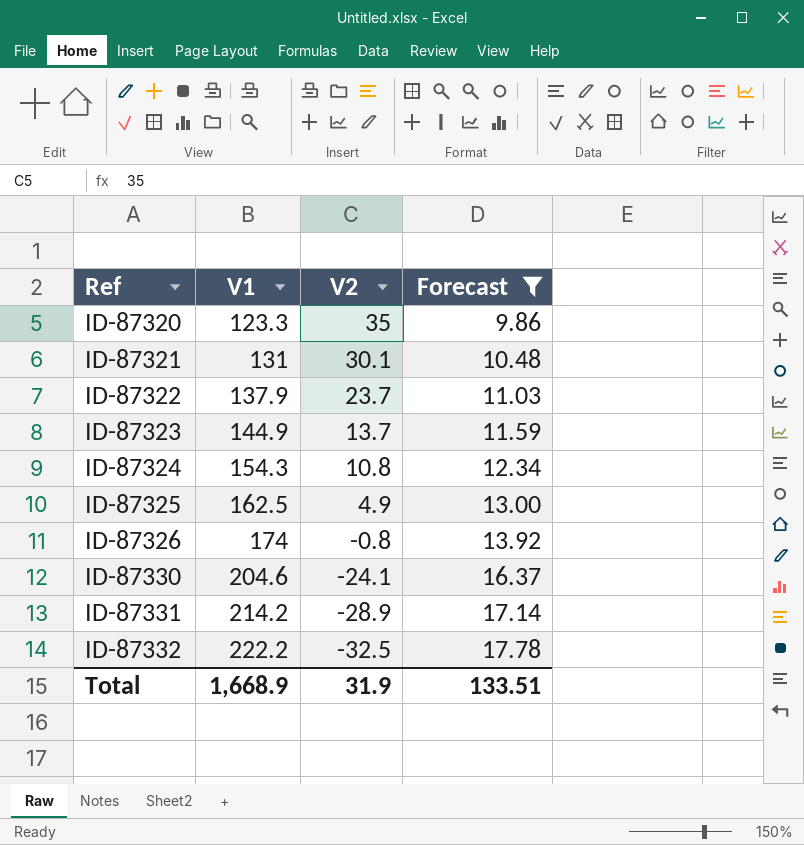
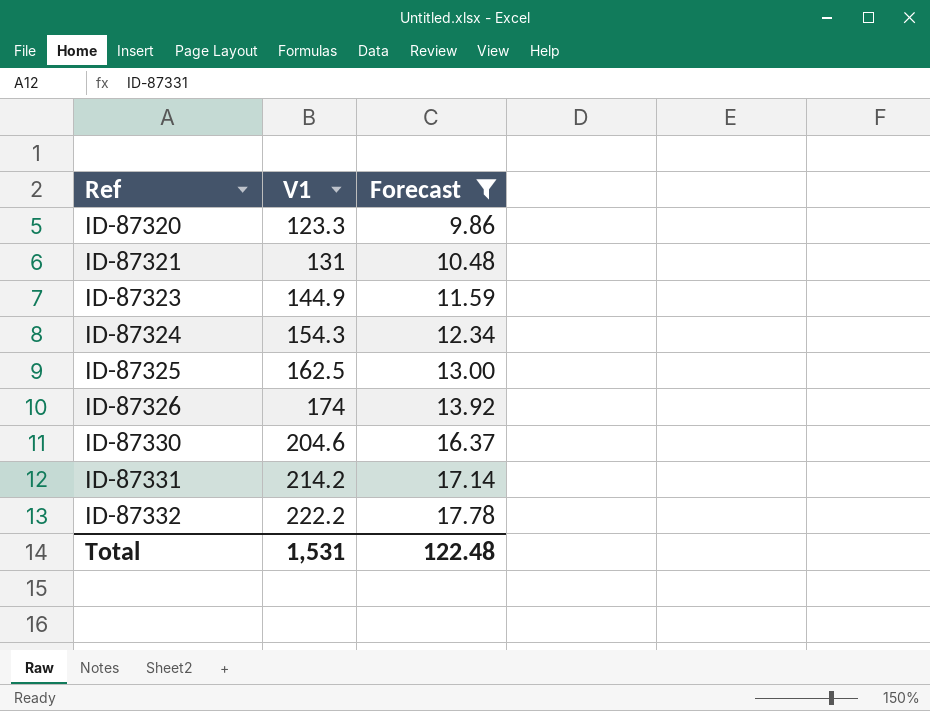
column V2 | position: 3 -> none
row ID-87322: 137.9 | 23.7 | 11.03 -> none
Total | V1: 1,668.9 -> 1,531
Total | Forecast: 133.51 -> 122.48

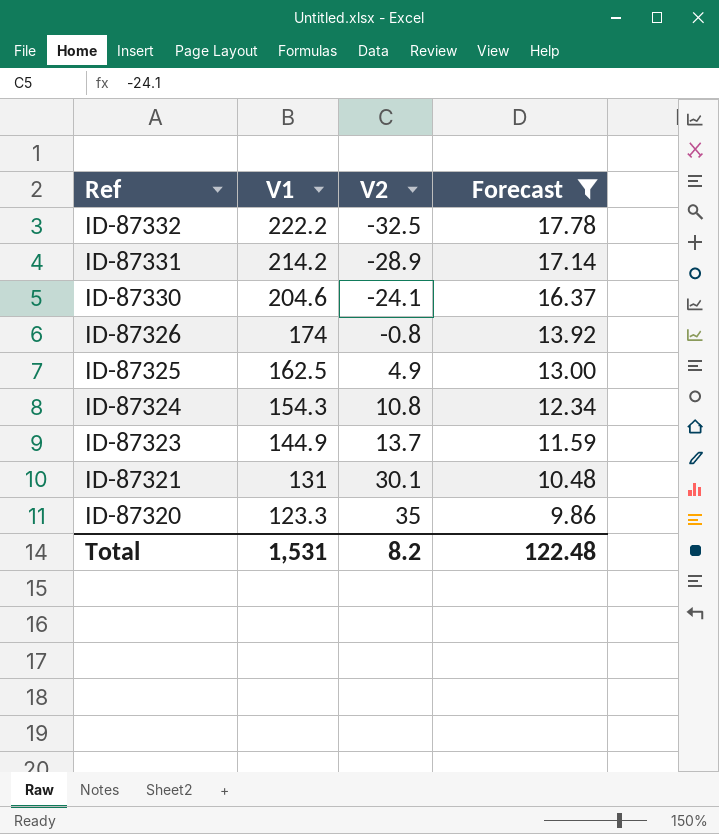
row order: Ref ascending -> Ref descending
column V2 | position: none -> 3

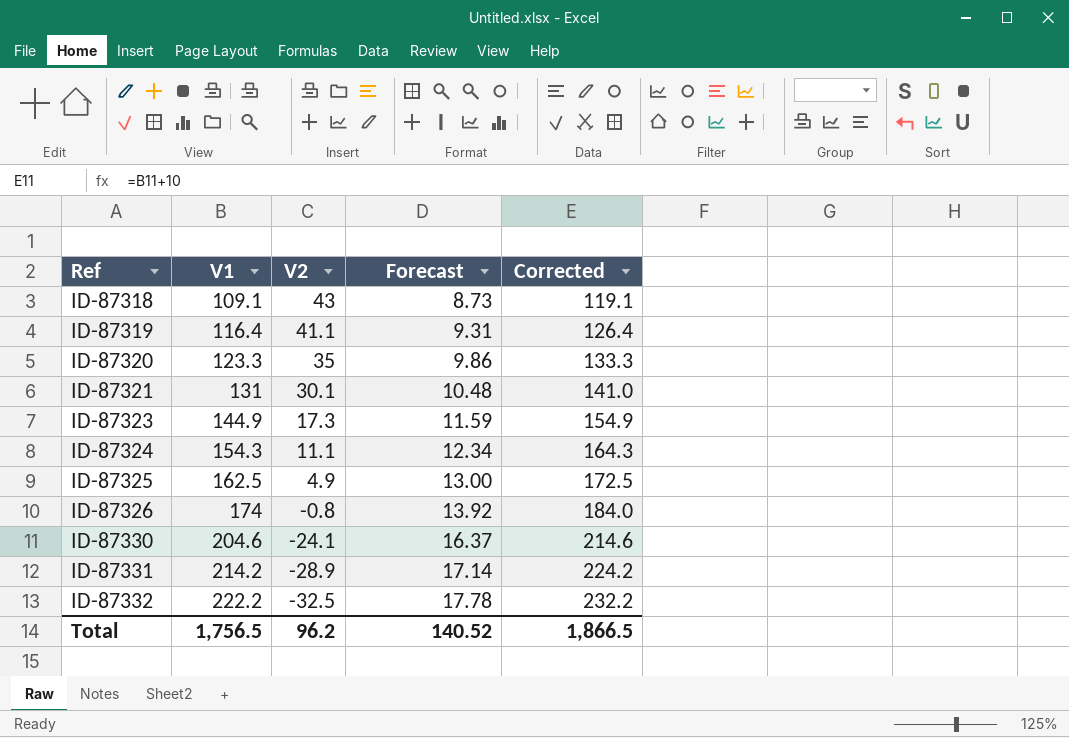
filter: Forecast >= 9.86 -> none
row order: Ref descending -> Ref ascending
column Corrected | formula: none -> [V1] + 10
ID-87323 | V2: 13.7 -> 17.3
ID-87324 | V2: 10.8 -> 11.1
Total | V1: 1,531 -> 1,756.5
Total | V2: 8.2 -> 96.2
Total | Forecast: 122.48 -> 140.52

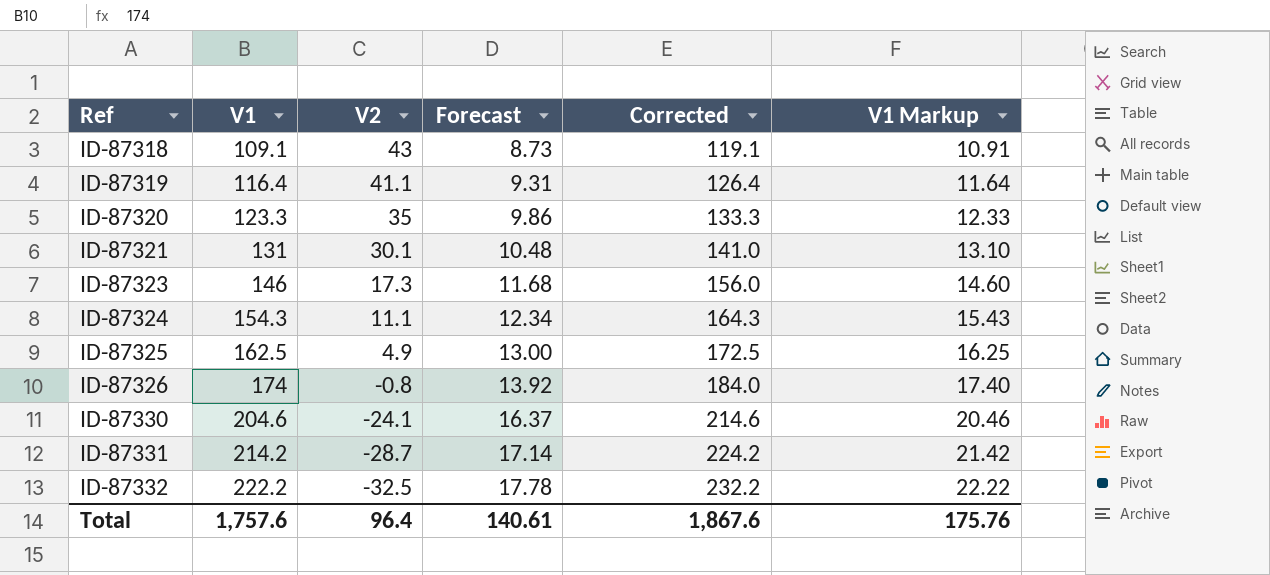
column V1 Markup | formula: none -> [V1] * 0.1
ID-87323 | V1: 144.9 -> 146
ID-87323 | Forecast: 11.59 -> 11.68
ID-87323 | Corrected: 154.9 -> 156.0
ID-87331 | V2: -28.9 -> -28.7
Total | V1: 1,756.5 -> 1,757.6
Total | V2: 96.2 -> 96.4
Total | Forecast: 140.52 -> 140.61
Total | Corrected: 1,866.5 -> 1,867.6

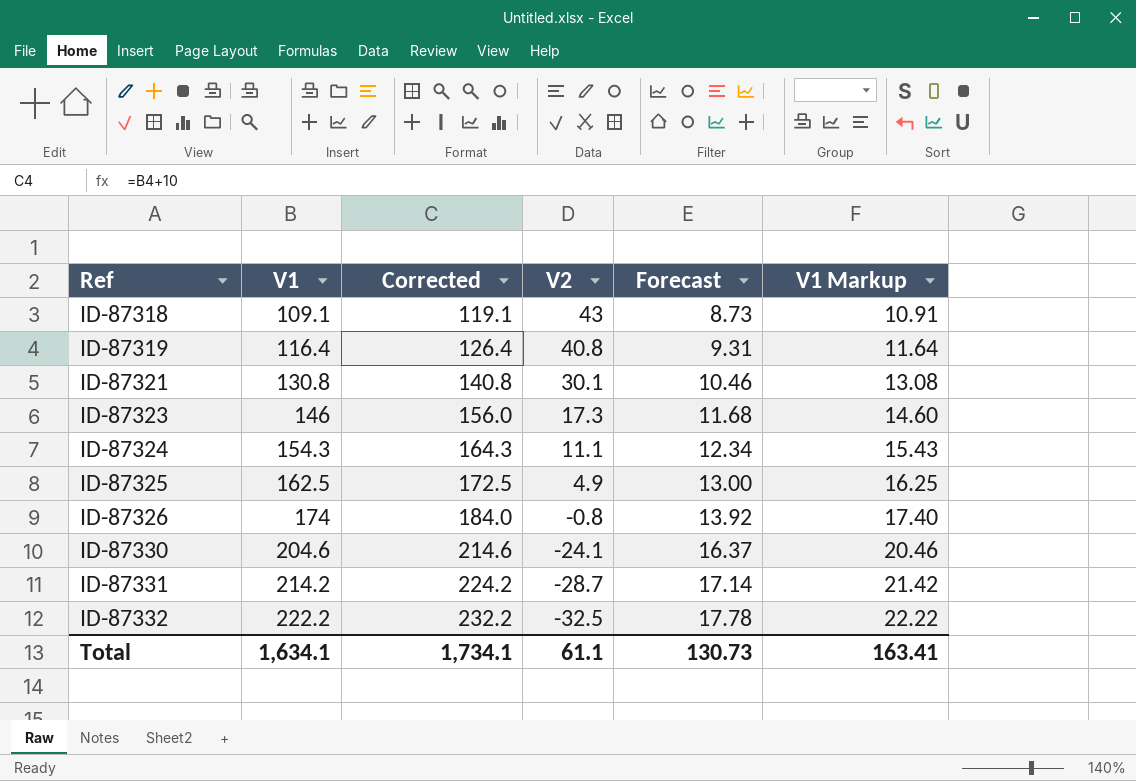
column Corrected | position: 5 -> 3
row ID-87320: 123.3 | 35 | 9.86 | 133.3 | 12.33 -> none
ID-87319 | V2: 41.1 -> 40.8
ID-87321 | V1: 131 -> 130.8
ID-87321 | Corrected: 141.0 -> 140.8
ID-87321 | Forecast: 10.48 -> 10.46
ID-87321 | V1 Markup: 13.10 -> 13.08
Total | V1: 1,757.6 -> 1,634.1
Total | Corrected: 1,867.6 -> 1,734.1
Total | V2: 96.4 -> 61.1
Total | Forecast: 140.61 -> 130.73
Total | V1 Markup: 175.76 -> 163.41

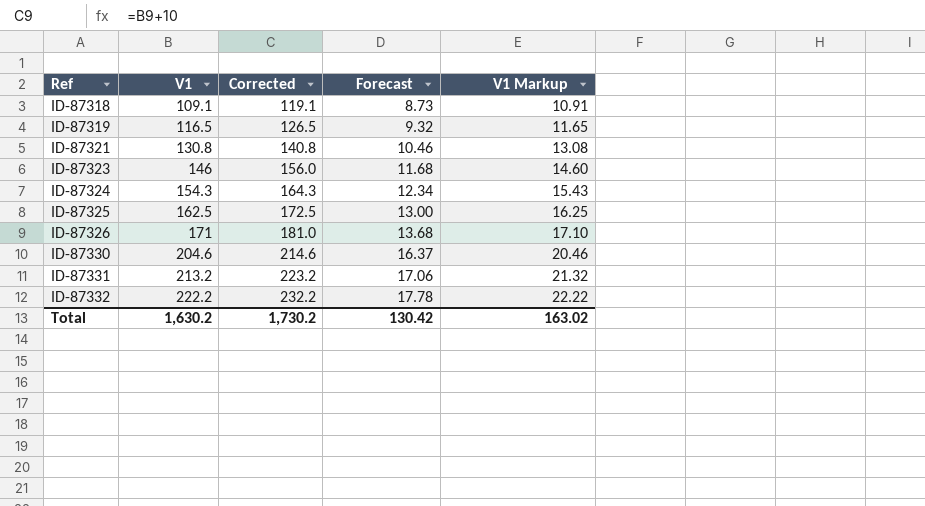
column V2 | position: 4 -> none
ID-87319 | V1: 116.4 -> 116.5
ID-87319 | Corrected: 126.4 -> 126.5
ID-87319 | Forecast: 9.31 -> 9.32
ID-87319 | V1 Markup: 11.64 -> 11.65
ID-87326 | V1: 174 -> 171
ID-87326 | Corrected: 184.0 -> 181.0
ID-87326 | Forecast: 13.92 -> 13.68
ID-87326 | V1 Markup: 17.40 -> 17.10
ID-87331 | V1: 214.2 -> 213.2
ID-87331 | Corrected: 224.2 -> 223.2
ID-87331 | Forecast: 17.14 -> 17.06
ID-87331 | V1 Markup: 21.42 -> 21.32
Total | V1: 1,634.1 -> 1,630.2
Total | Corrected: 1,734.1 -> 1,730.2
Total | Forecast: 130.73 -> 130.42
Total | V1 Markup: 163.41 -> 163.02

